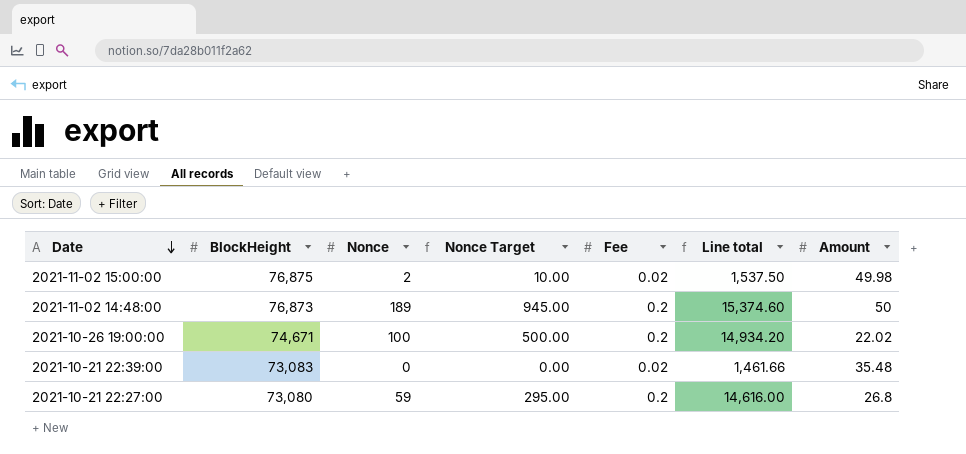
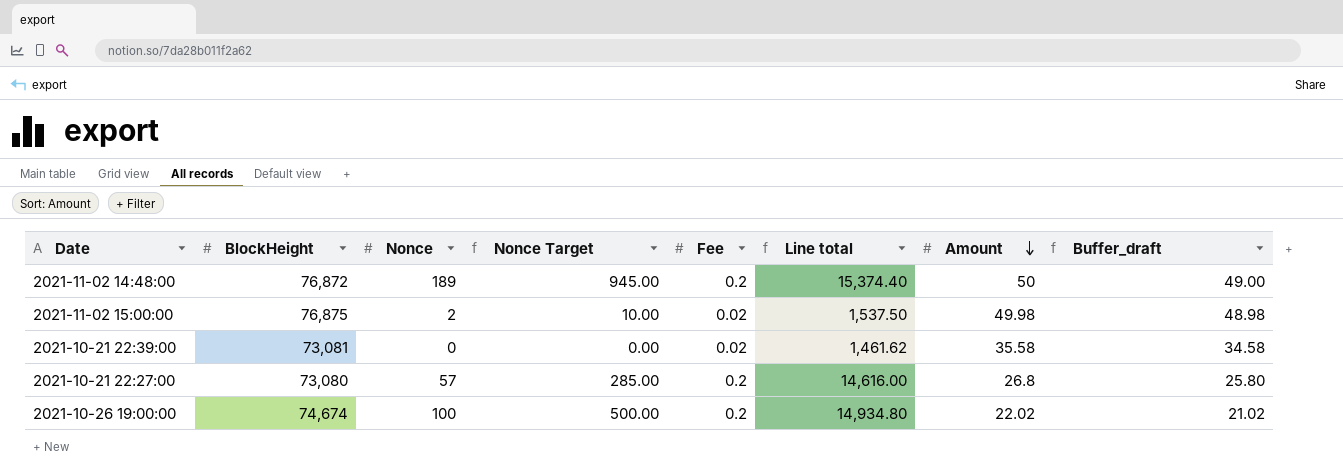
row order: Date descending -> Amount descending
column Buffer_draft | formula: none -> [Amount] - 1
2021-11-02 14:48:00 | BlockHeight: 76,873 -> 76,872
2021-11-02 14:48:00 | Line total: 15,374.60 -> 15,374.40
2021-10-21 22:39:00 | BlockHeight: 73,083 -> 73,081
2021-10-21 22:39:00 | Line total: 1,461.66 -> 1,461.62
2021-10-21 22:39:00 | Amount: 35.48 -> 35.58
2021-10-21 22:27:00 | Nonce: 59 -> 57
2021-10-21 22:27:00 | Nonce Target: 295.00 -> 285.00
2021-10-26 19:00:00 | BlockHeight: 74,671 -> 74,674
2021-10-26 19:00:00 | Line total: 14,934.20 -> 14,934.80

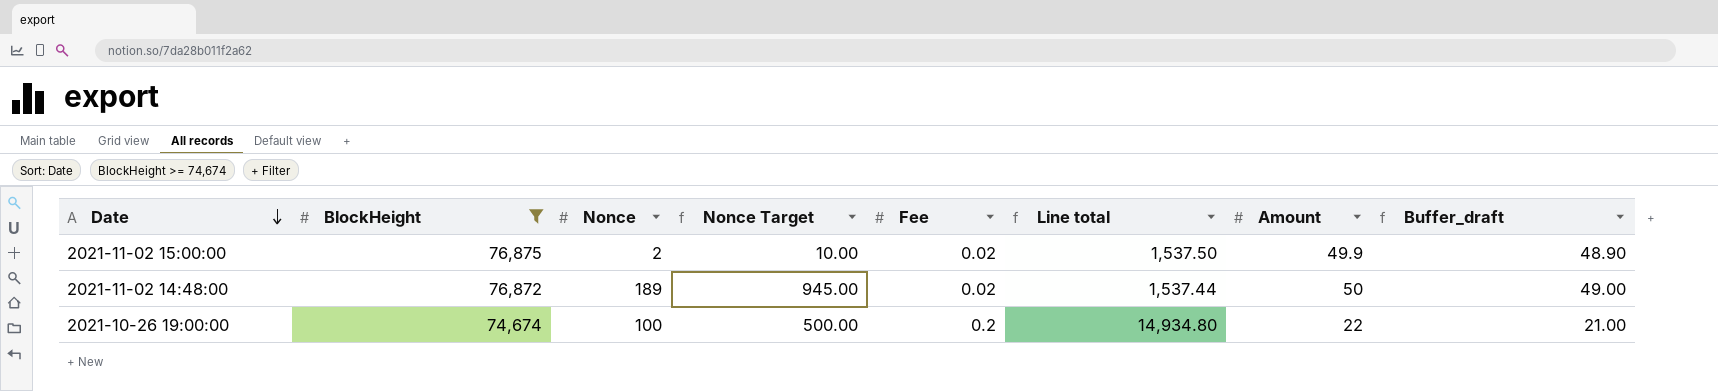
filter: none -> BlockHeight >= 74,674
row order: Amount descending -> Date descending
2021-11-02 15:00:00 | Amount: 49.98 -> 49.9
2021-11-02 15:00:00 | Buffer_draft: 48.98 -> 48.90
2021-11-02 14:48:00 | Fee: 0.2 -> 0.02
2021-11-02 14:48:00 | Line total: 15,374.40 -> 1,537.44
2021-10-26 19:00:00 | Amount: 22.02 -> 22
2021-10-26 19:00:00 | Buffer_draft: 21.02 -> 21.00

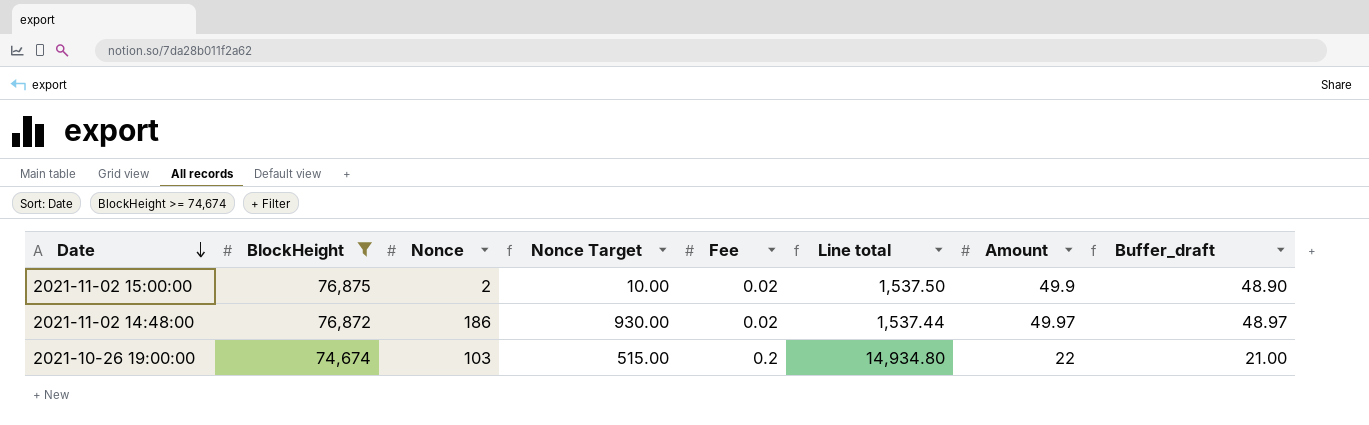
2021-11-02 14:48:00 | Nonce: 189 -> 186
2021-11-02 14:48:00 | Nonce Target: 945.00 -> 930.00
2021-11-02 14:48:00 | Amount: 50 -> 49.97
2021-11-02 14:48:00 | Buffer_draft: 49.00 -> 48.97
2021-10-26 19:00:00 | Nonce: 100 -> 103
2021-10-26 19:00:00 | Nonce Target: 500.00 -> 515.00

